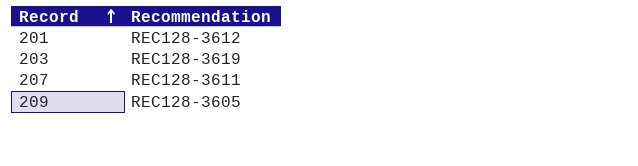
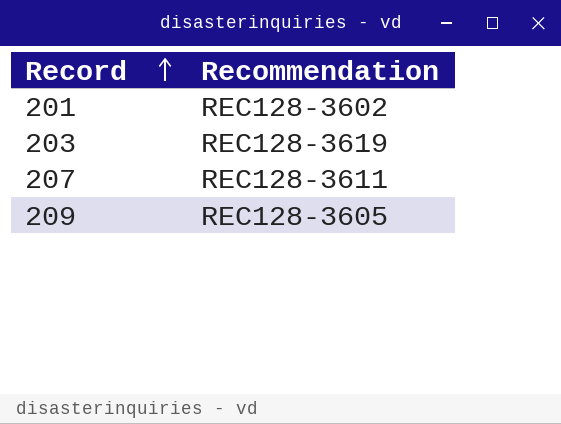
201 | Recommendation: REC128-3612 -> REC128-3602

